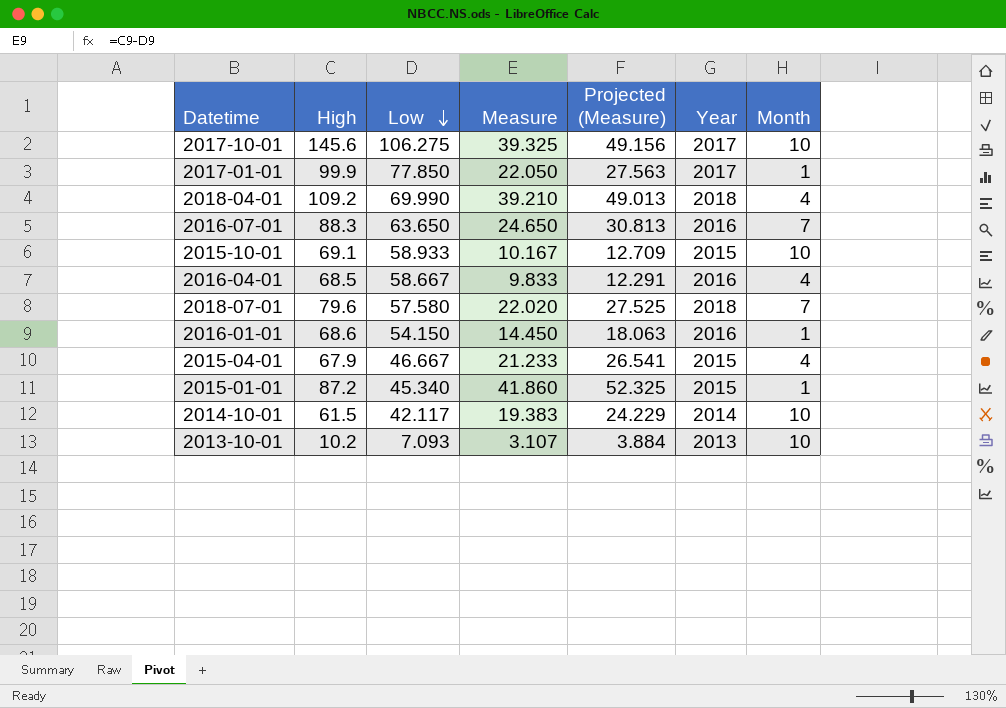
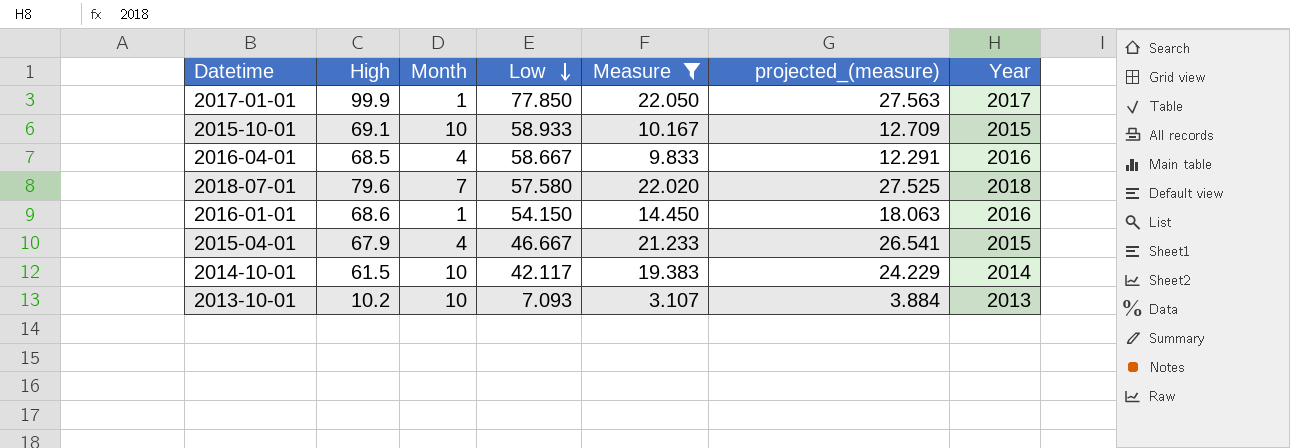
filter: none -> Measure <= 22.050
column Month | position: 7 -> 3
column name: Projected (Measure) -> projected_(measure)

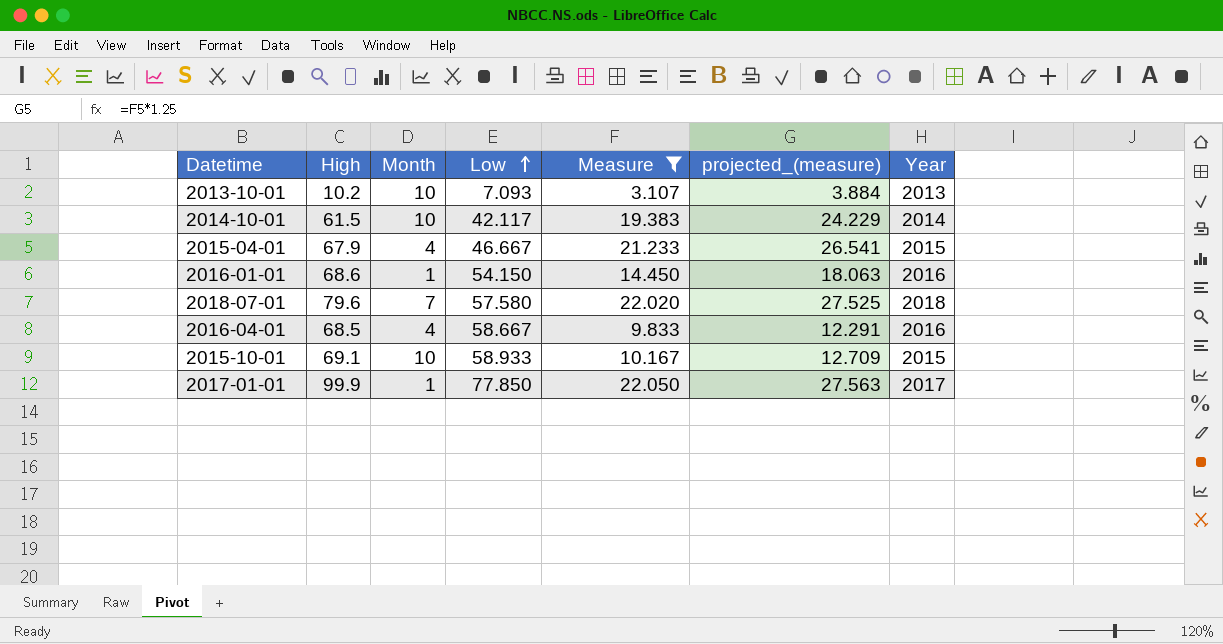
row order: Low descending -> Low ascending

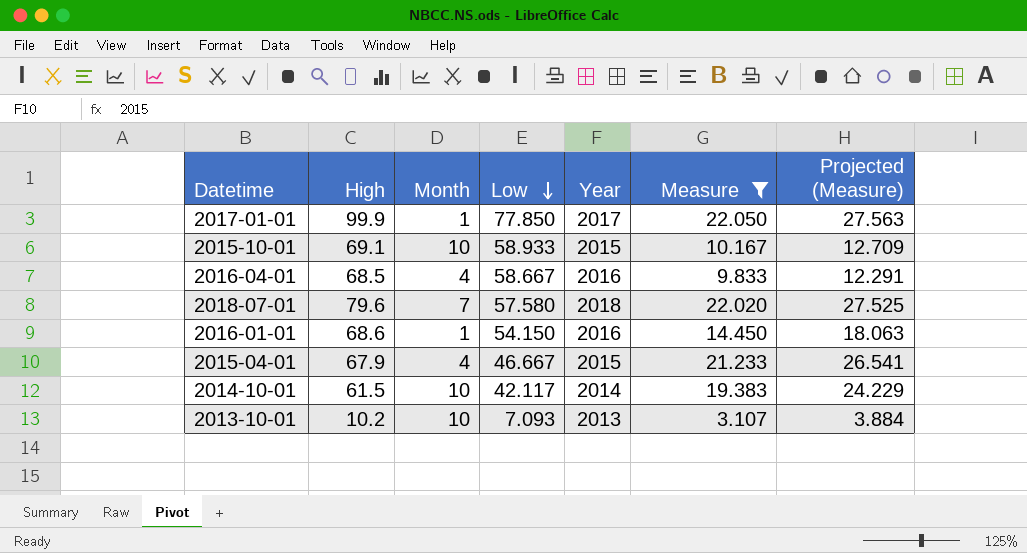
row order: Low ascending -> Low descending
column Year | position: 7 -> 5
column name: projected_(measure) -> Projected (Measure)

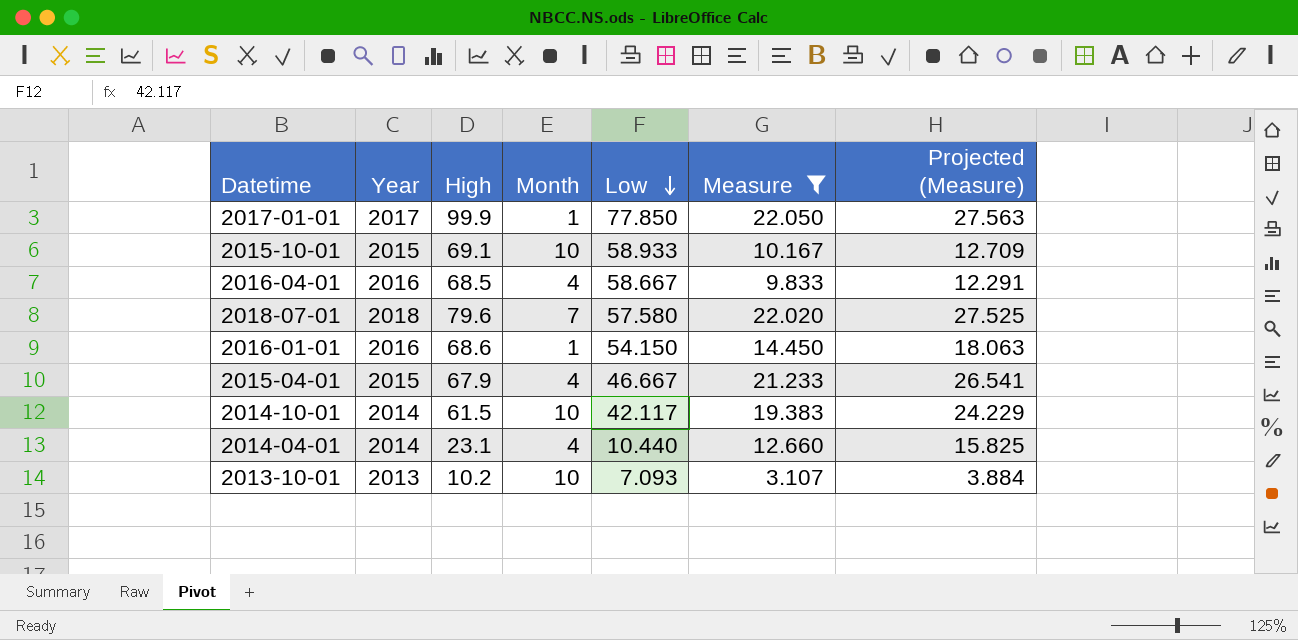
column Year | position: 5 -> 2
row 2014-04-01: none -> 2014 | 23.1 | 4 | 10.440 | 12.660 | 15.825

